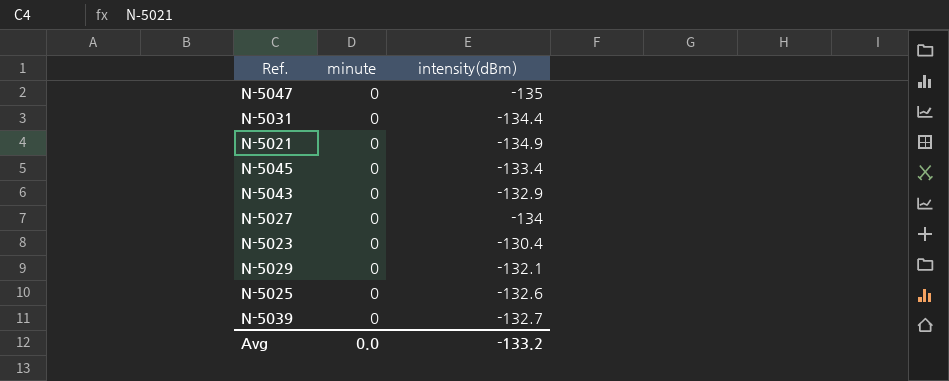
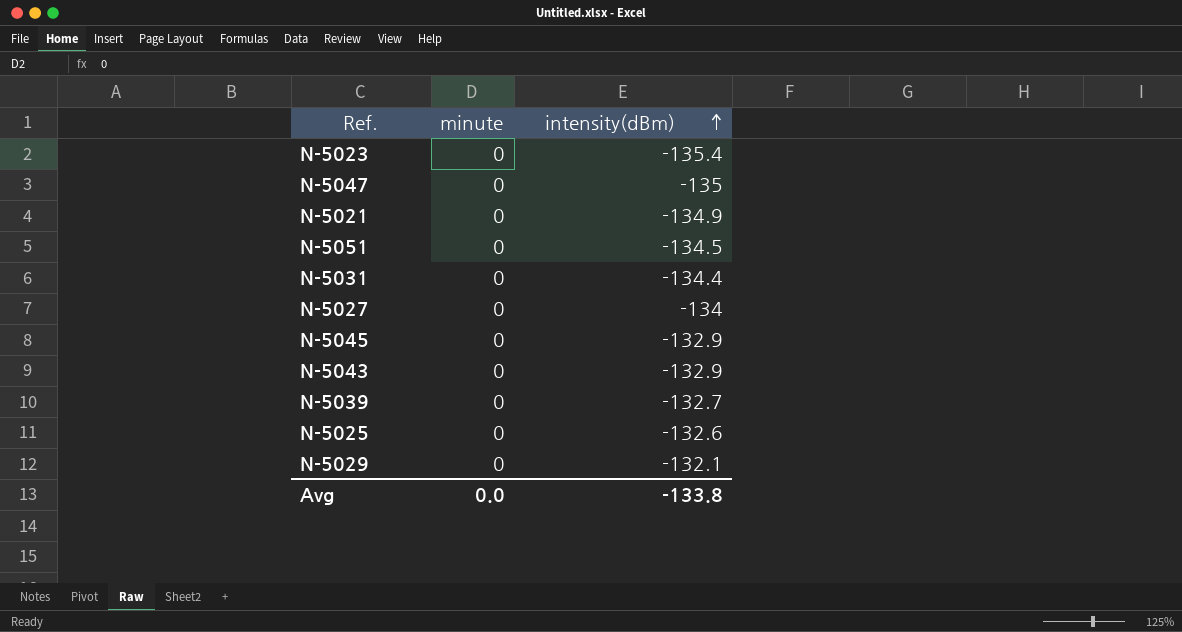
row order: none -> intensity(dBm) ascending
N-5023 | intensity(dBm): -130.4 -> -135.4
row N-5051: none -> 0 | -134.5
N-5045 | intensity(dBm): -133.4 -> -132.9
Avg | intensity(dBm): -133.2 -> -133.8

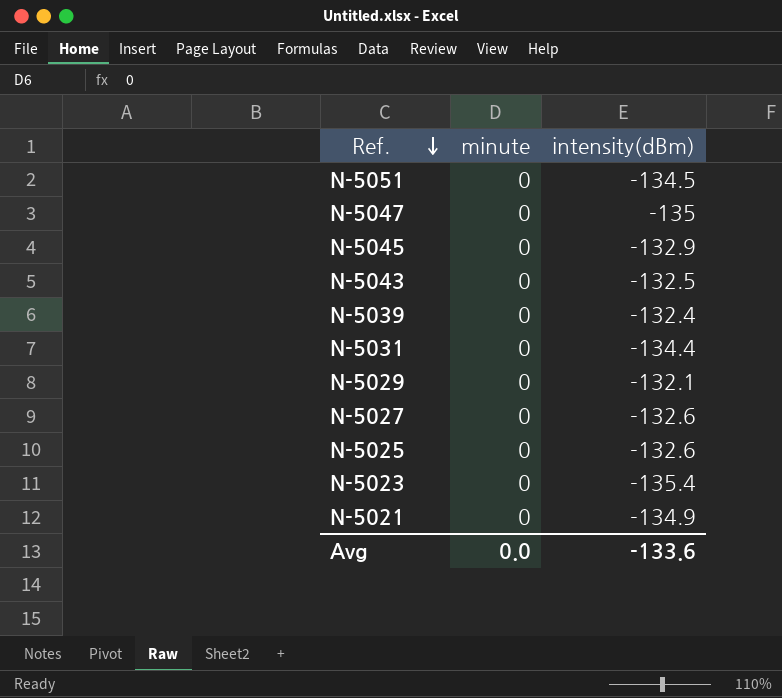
row order: intensity(dBm) ascending -> Ref. descending
N-5043 | intensity(dBm): -132.9 -> -132.5
N-5039 | intensity(dBm): -132.7 -> -132.4
N-5027 | intensity(dBm): -134 -> -132.6
Avg | intensity(dBm): -133.8 -> -133.6

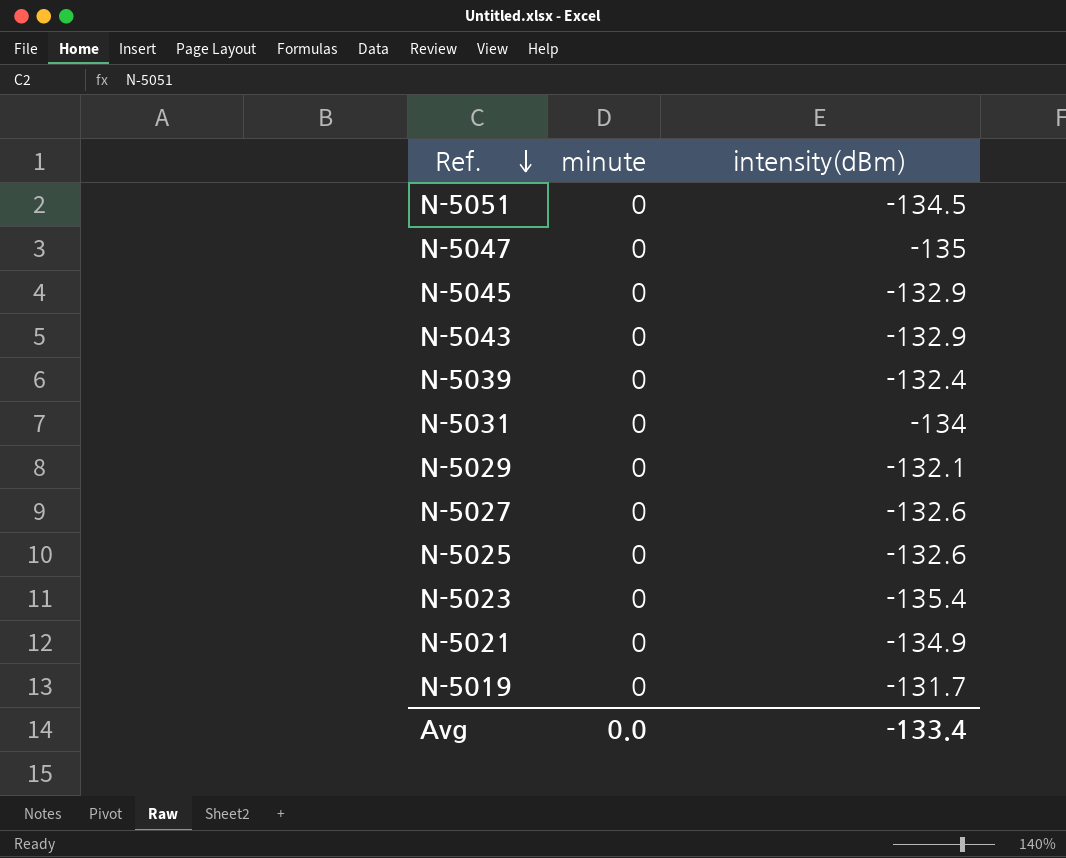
N-5043 | intensity(dBm): -132.5 -> -132.9
N-5031 | intensity(dBm): -134.4 -> -134
row N-5019: none -> 0 | -131.7
Avg | intensity(dBm): -133.6 -> -133.4

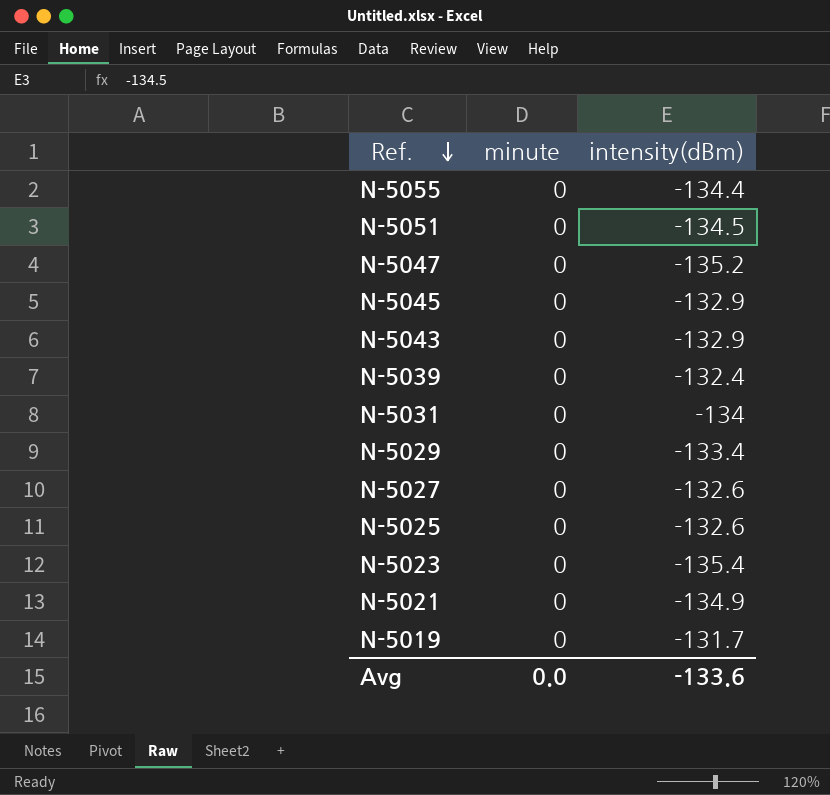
row N-5055: none -> 0 | -134.4
N-5047 | intensity(dBm): -135 -> -135.2
N-5029 | intensity(dBm): -132.1 -> -133.4
Avg | intensity(dBm): -133.4 -> -133.6

